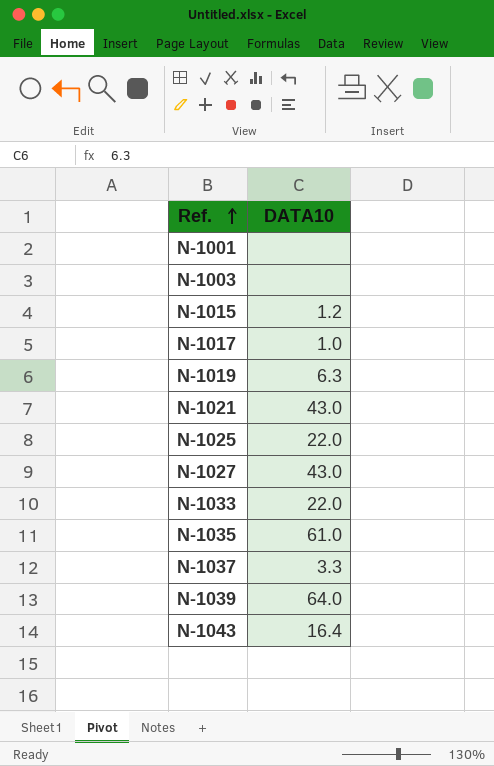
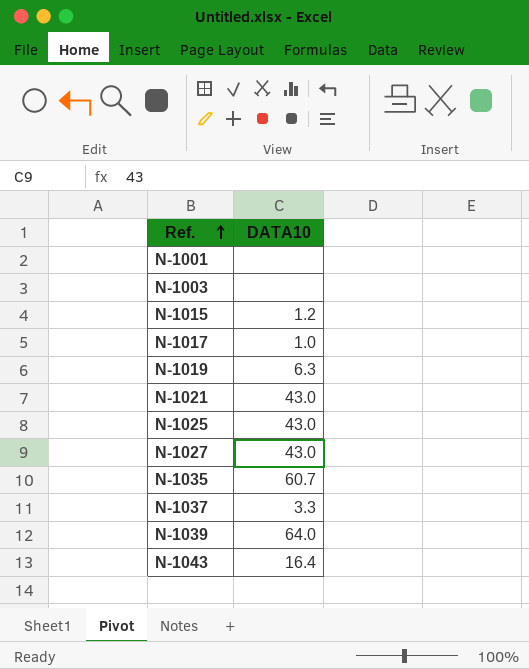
row N-1033: 22.0 -> none
N-1025 | DATA10: 22.0 -> 43.0
N-1035 | DATA10: 61.0 -> 60.7

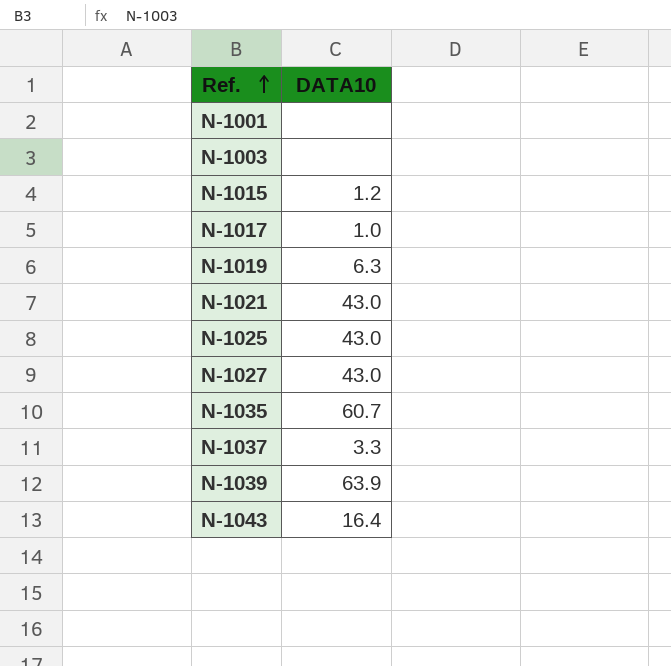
N-1039 | DATA10: 64.0 -> 63.9

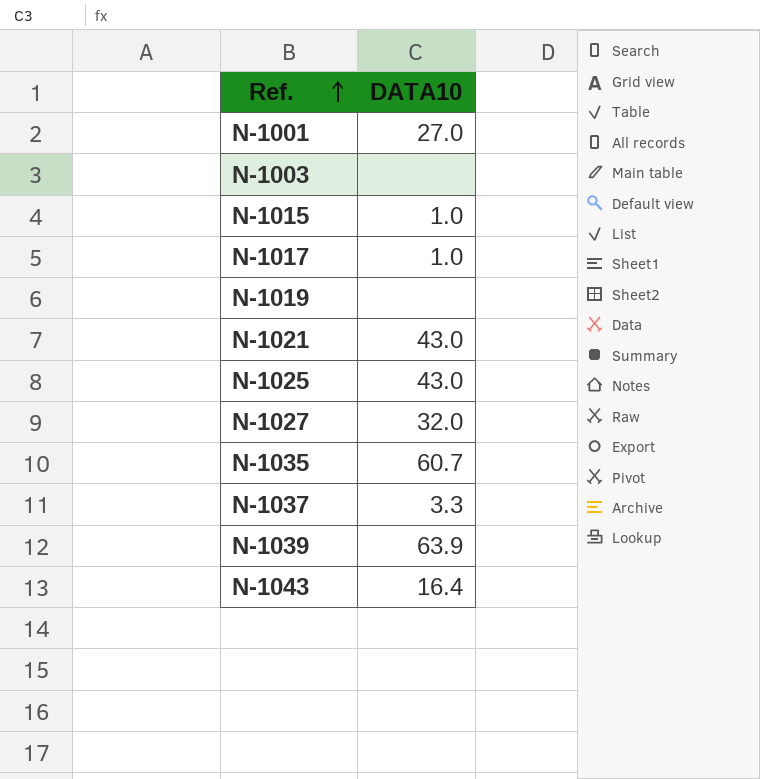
N-1001 | DATA10: none -> 27.0
N-1015 | DATA10: 1.2 -> 1.0
N-1019 | DATA10: 6.3 -> none
N-1027 | DATA10: 43.0 -> 32.0

